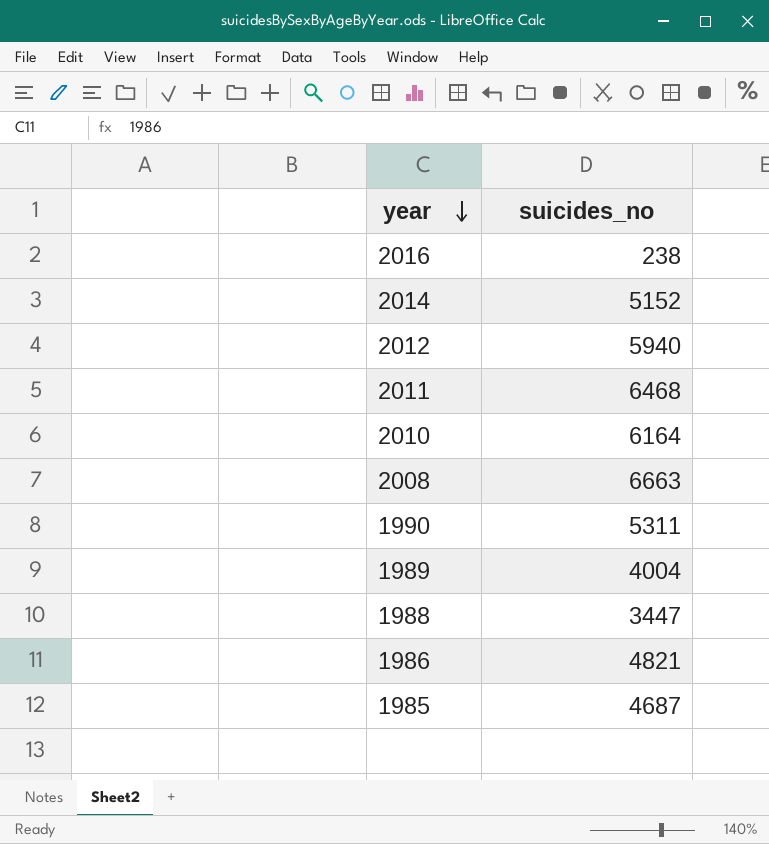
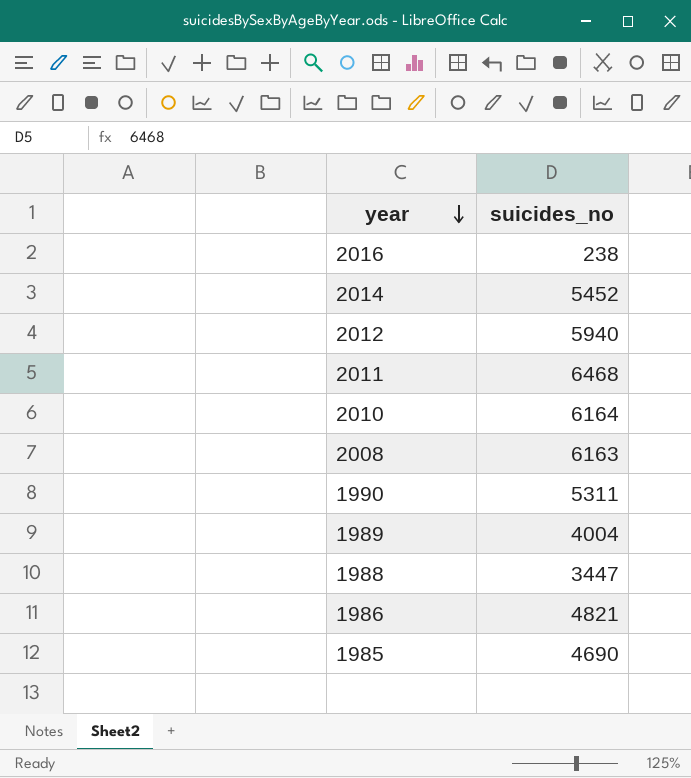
2014 | suicides_no: 5152 -> 5452
2008 | suicides_no: 6663 -> 6163
1985 | suicides_no: 4687 -> 4690

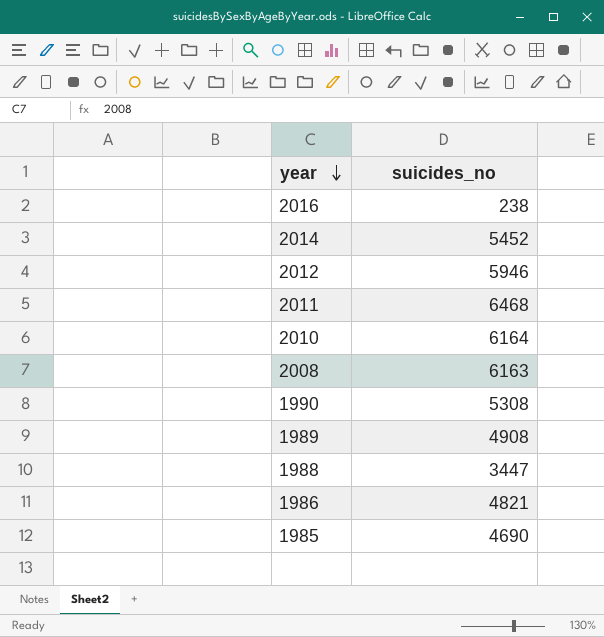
2012 | suicides_no: 5940 -> 5946
1990 | suicides_no: 5311 -> 5308
1989 | suicides_no: 4004 -> 4908

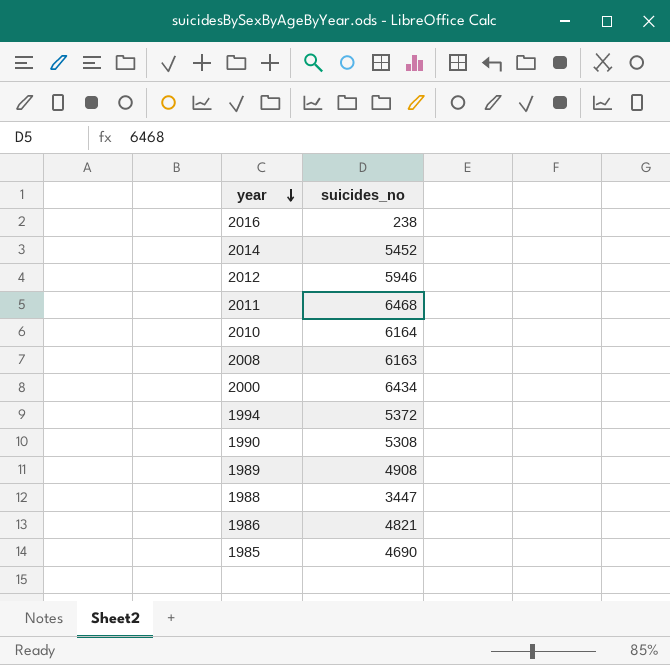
row 2000: none -> 6434
row 1994: none -> 5372

